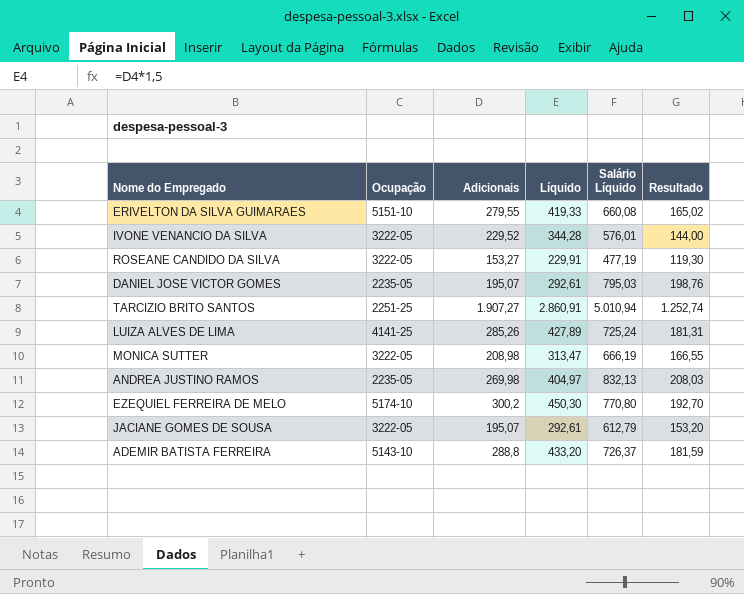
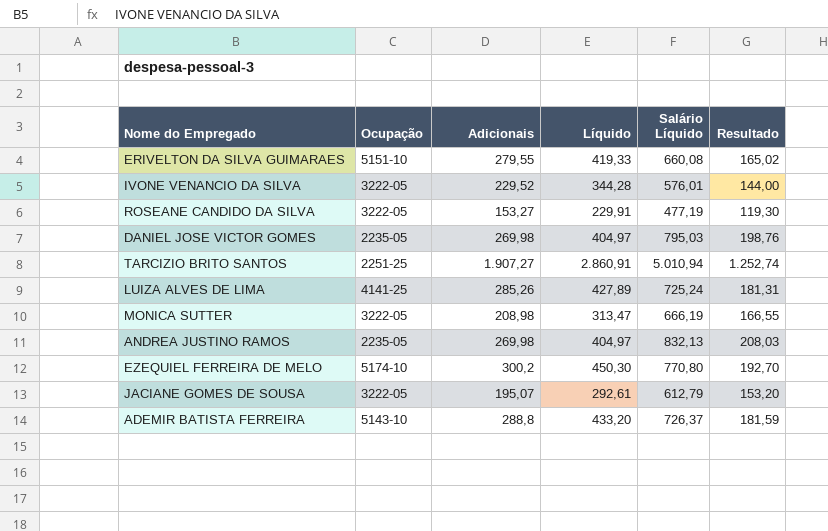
DANIEL JOSE VICTOR GOMES | Adicionais: 195,07 -> 269,98
DANIEL JOSE VICTOR GOMES | Líquido: 292,61 -> 404,97

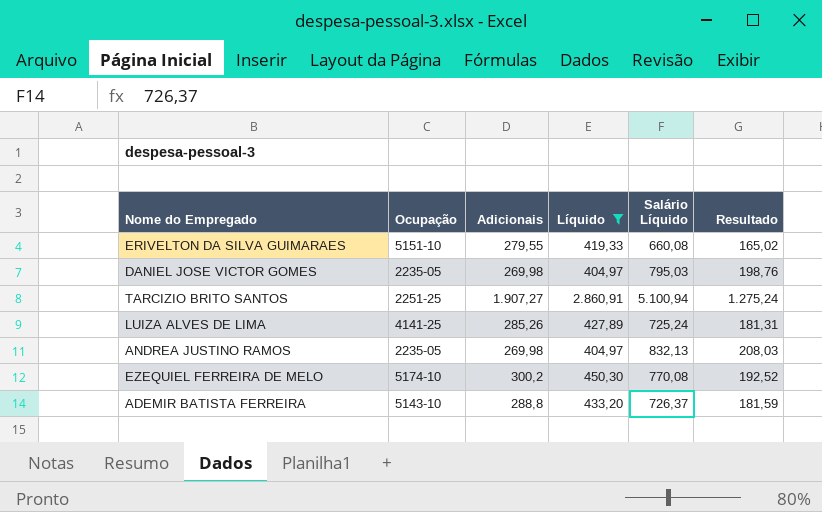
filter: none -> Líquido >= 404,97
TARCIZIO BRITO SANTOS | Salário Líquido: 5.010,94 -> 5.100,94
TARCIZIO BRITO SANTOS | Resultado: 1.252,74 -> 1.275,24
EZEQUIEL FERREIRA DE MELO | Salário Líquido: 770,80 -> 770,08
EZEQUIEL FERREIRA DE MELO | Resultado: 192,70 -> 192,52

